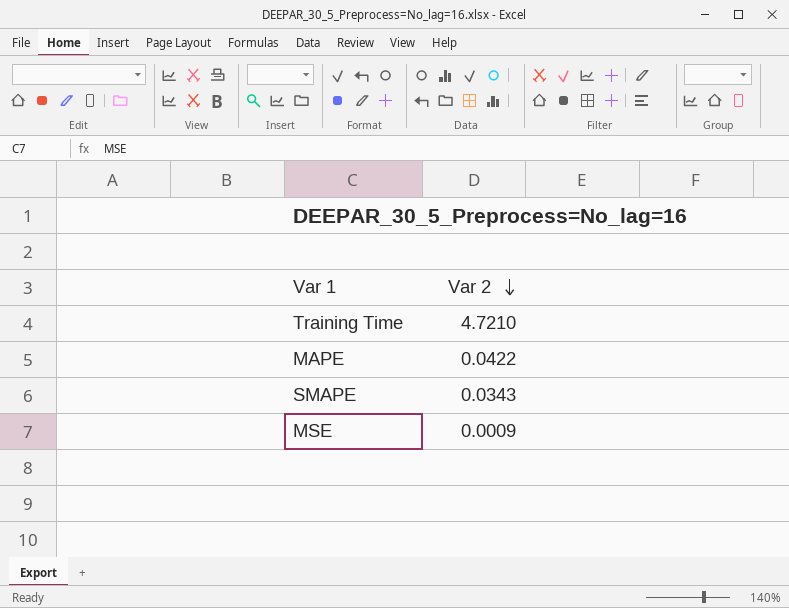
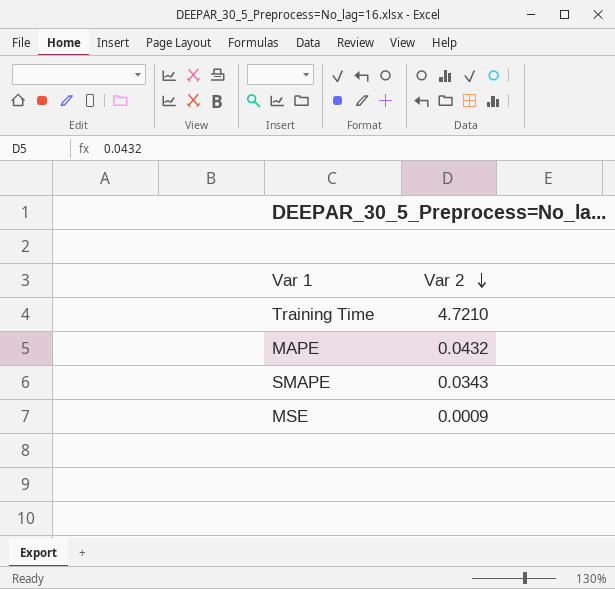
MAPE | Var 2: 0.0422 -> 0.0432

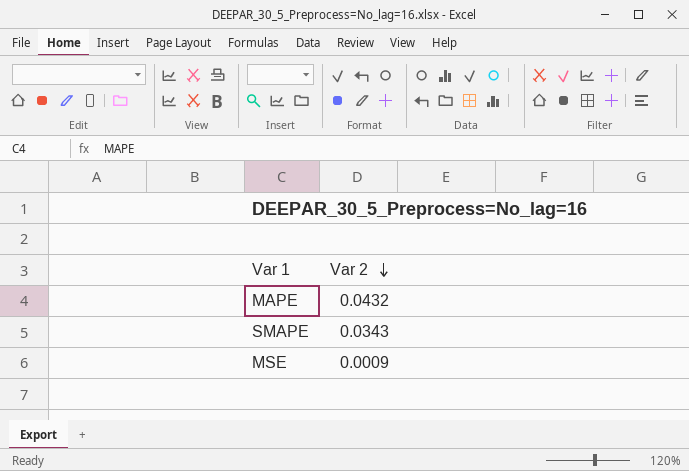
row Training Time: 4.7210 -> none

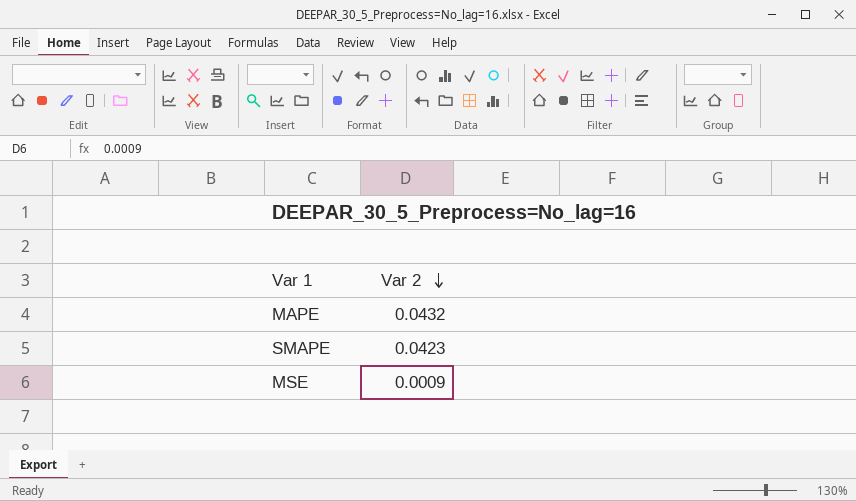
SMAPE | Var 2: 0.0343 -> 0.0423

